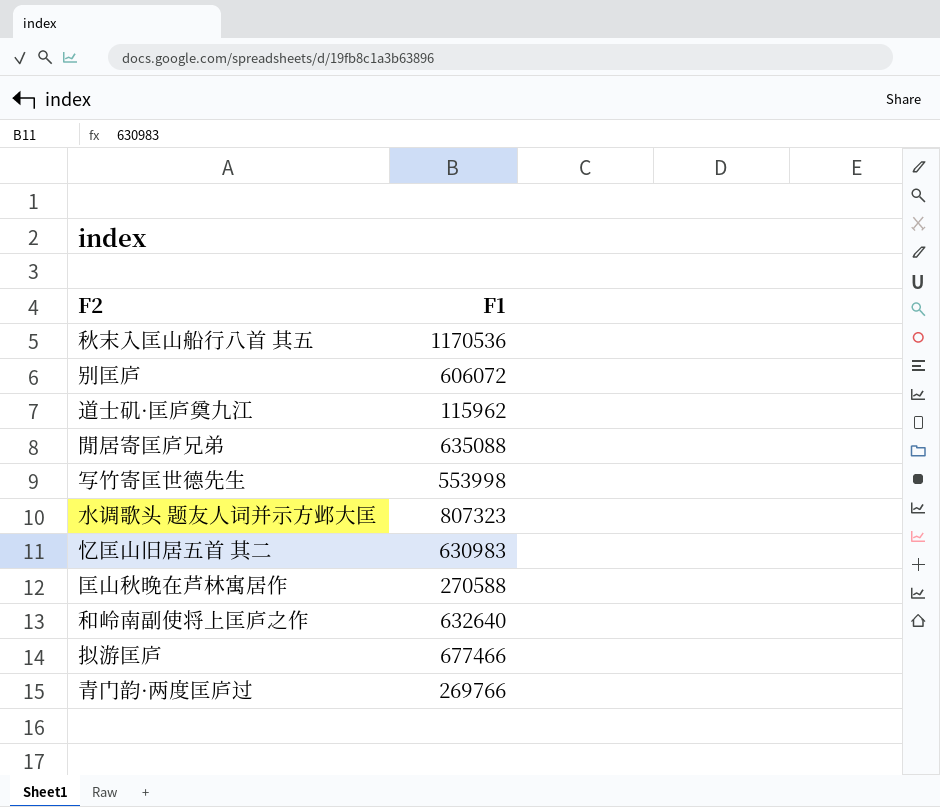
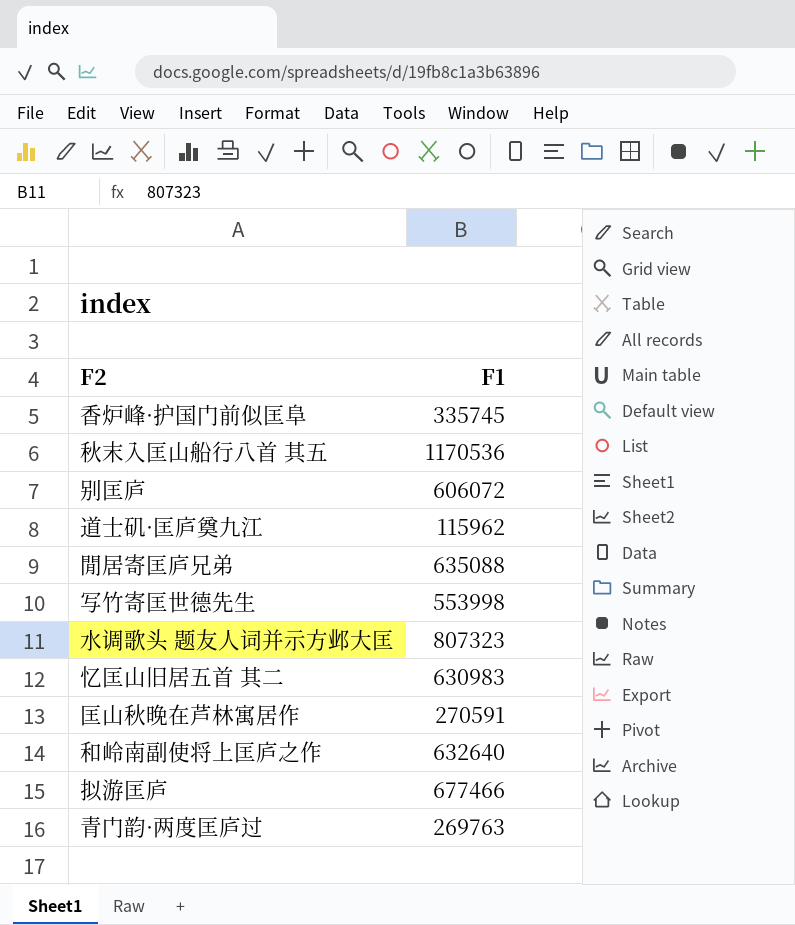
row 香炉峰·护国门前似匡阜: none -> 335745
匡山秋晚在芦林寓居作 | F1: 270588 -> 270591
青门韵·两度匡庐过 | F1: 269766 -> 269763

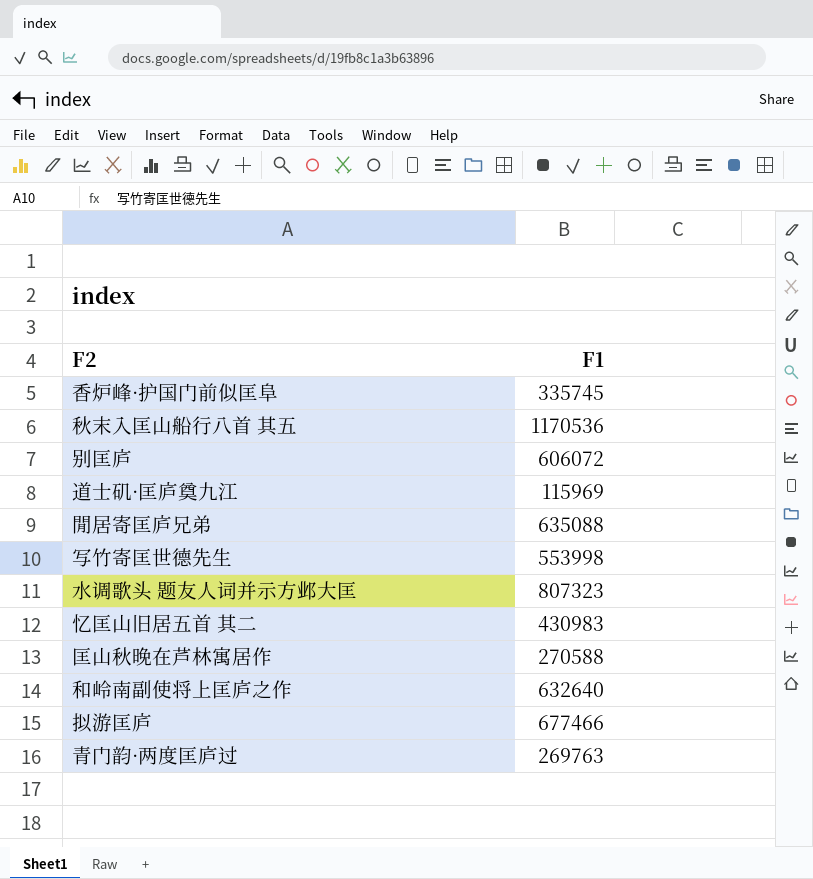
道士矶·匡庐奠九江 | F1: 115962 -> 115969
忆匡山旧居五首 其二 | F1: 630983 -> 430983
匡山秋晚在芦林寓居作 | F1: 270591 -> 270588

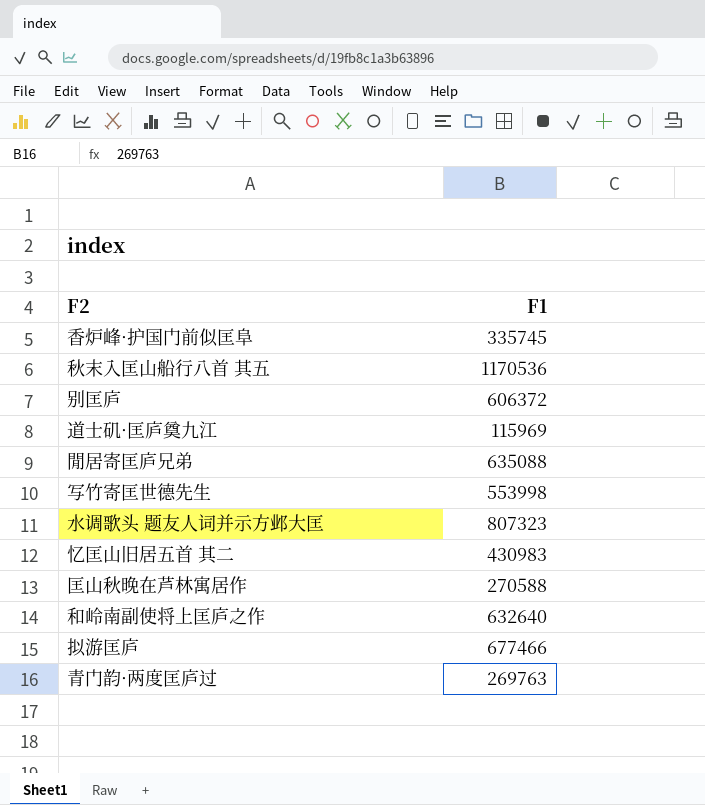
别匡庐 | F1: 606072 -> 606372

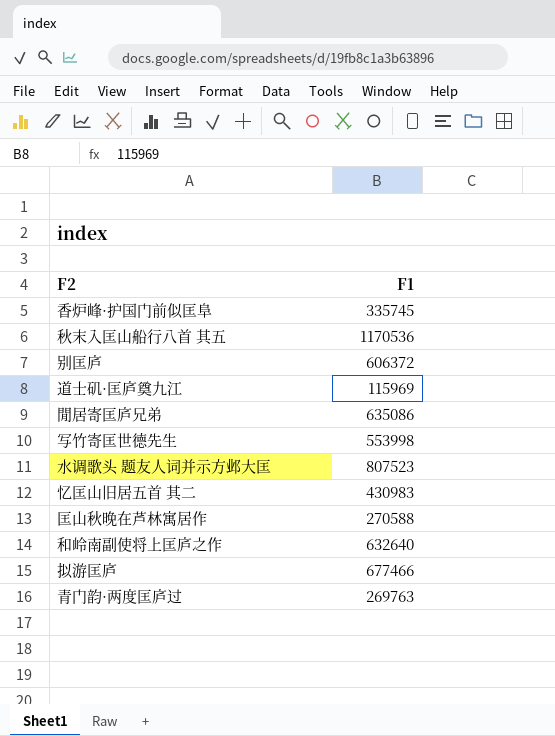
閒居寄匡庐兄弟 | F1: 635088 -> 635086
水调歌头 题友人词并示方邺大匡 | F1: 807323 -> 807523

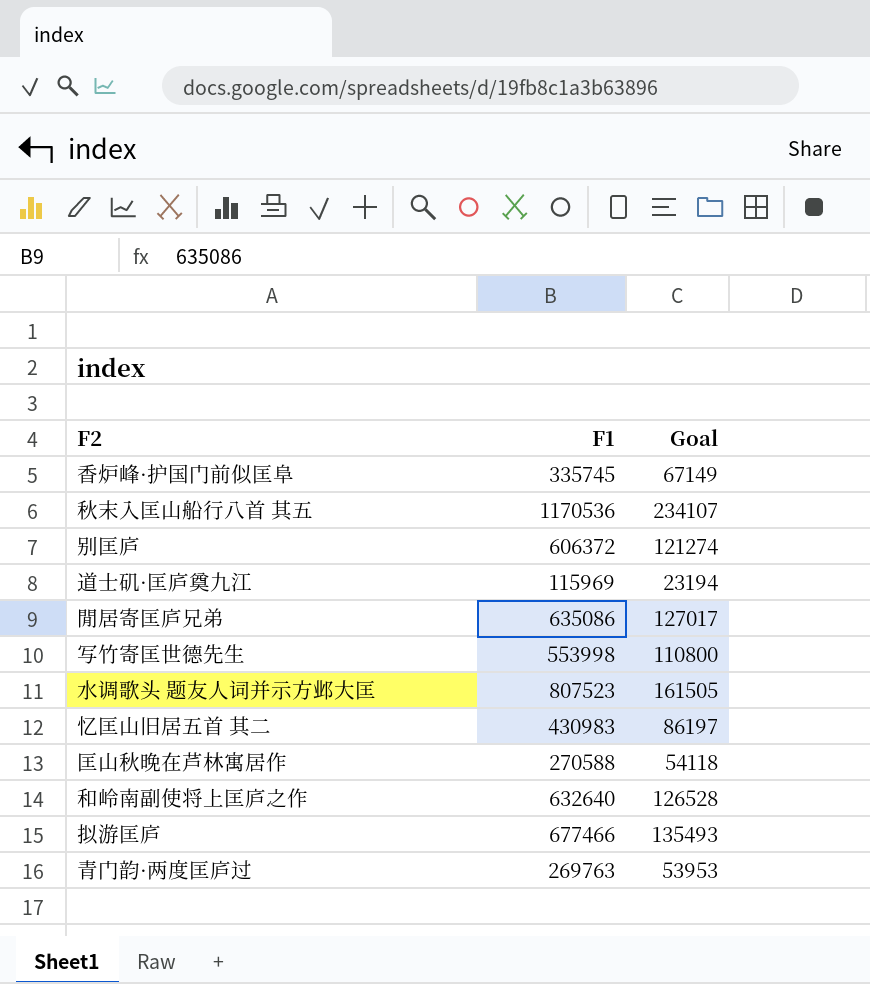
column Goal | formula: none -> [F1] * 0.2

